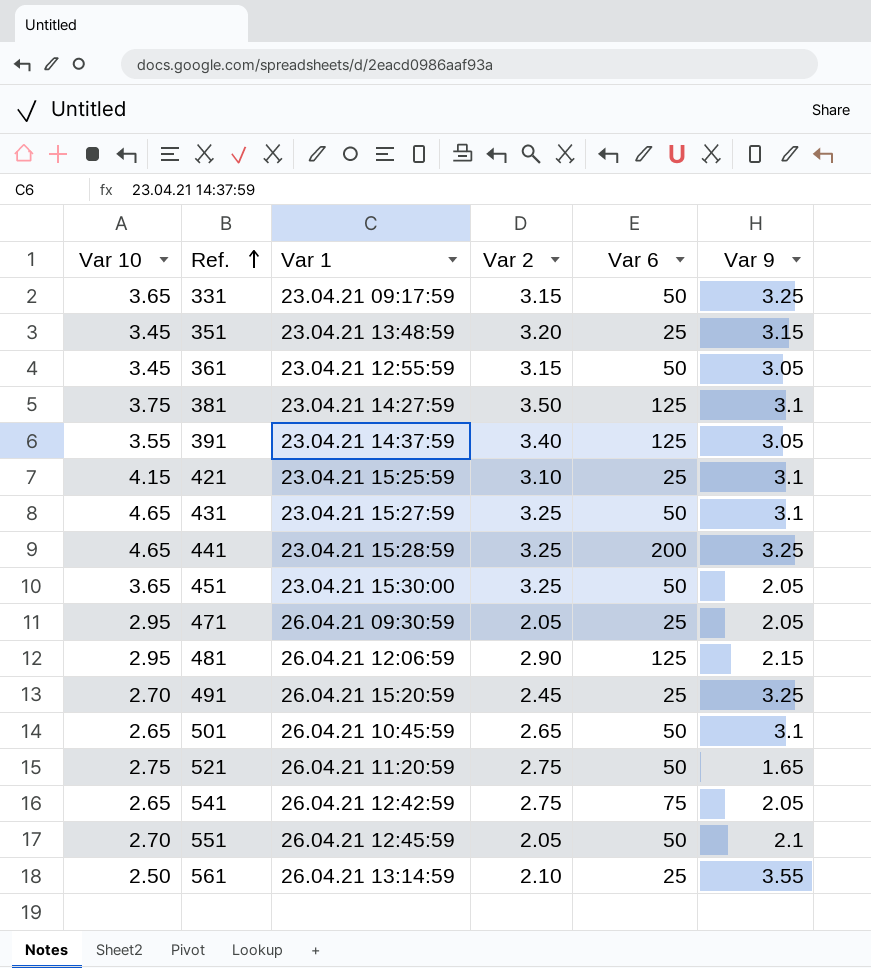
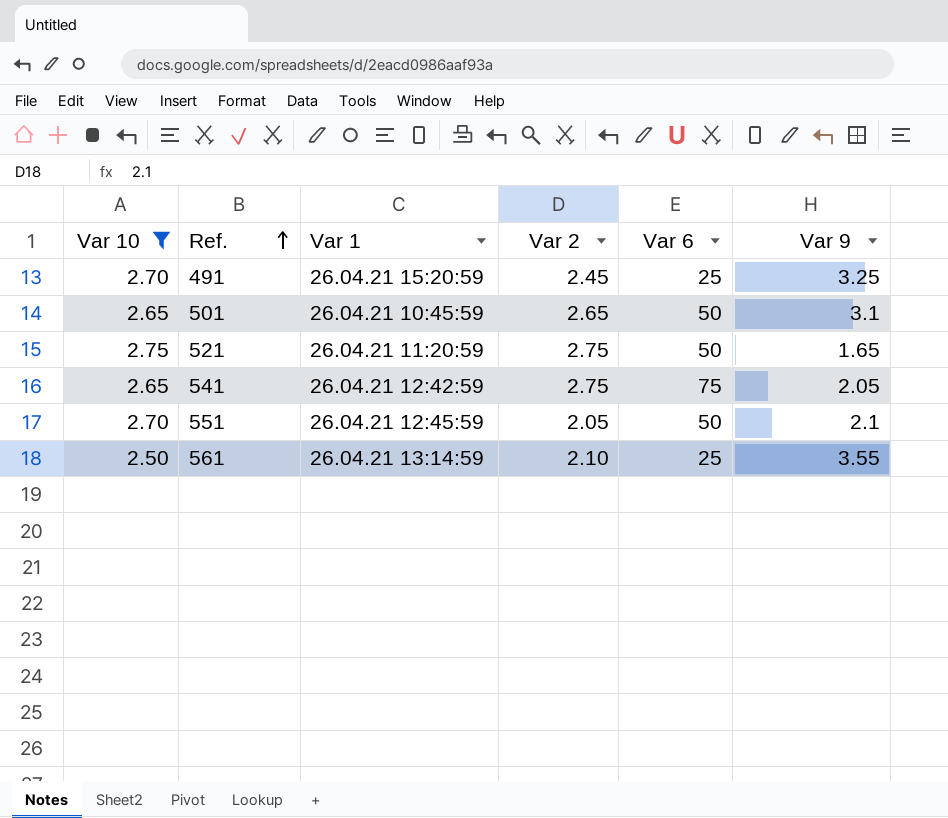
filter: none -> Var 10 <= 2.75

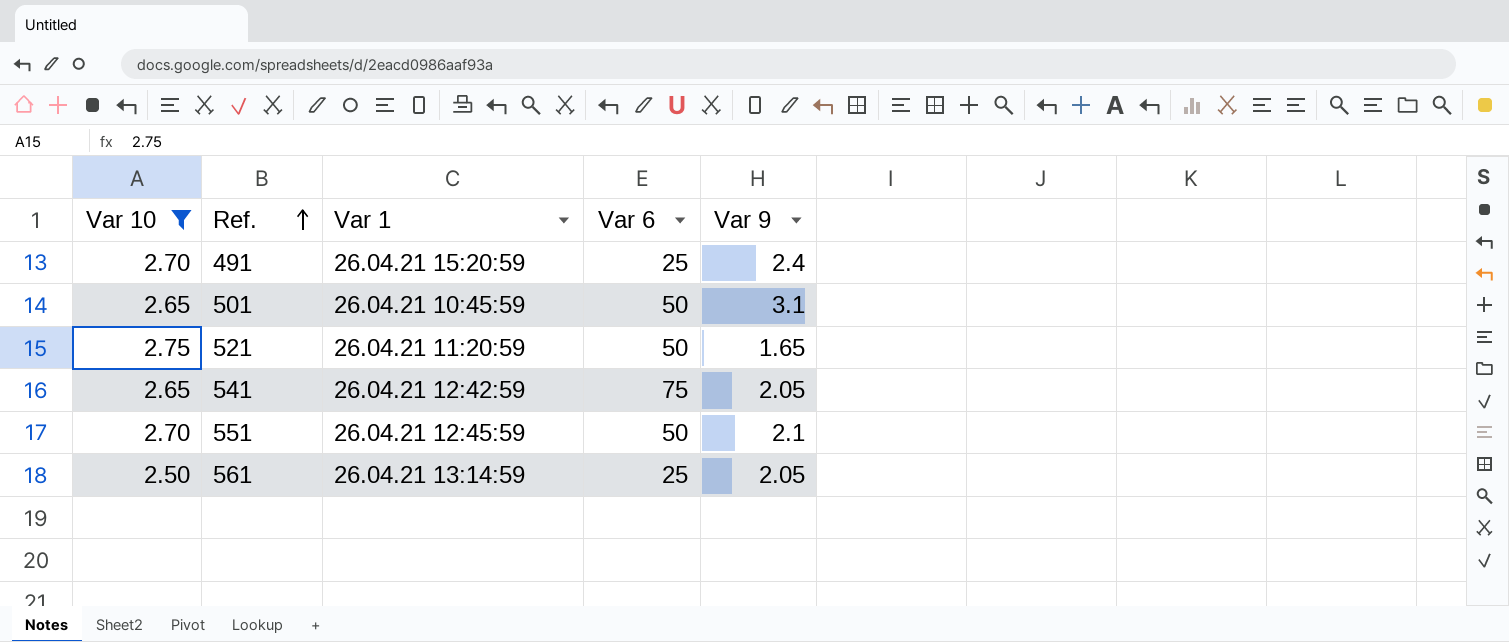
column Var 2 | position: 4 -> none
491 | Var 9: 3.25 -> 2.4
561 | Var 9: 3.55 -> 2.05

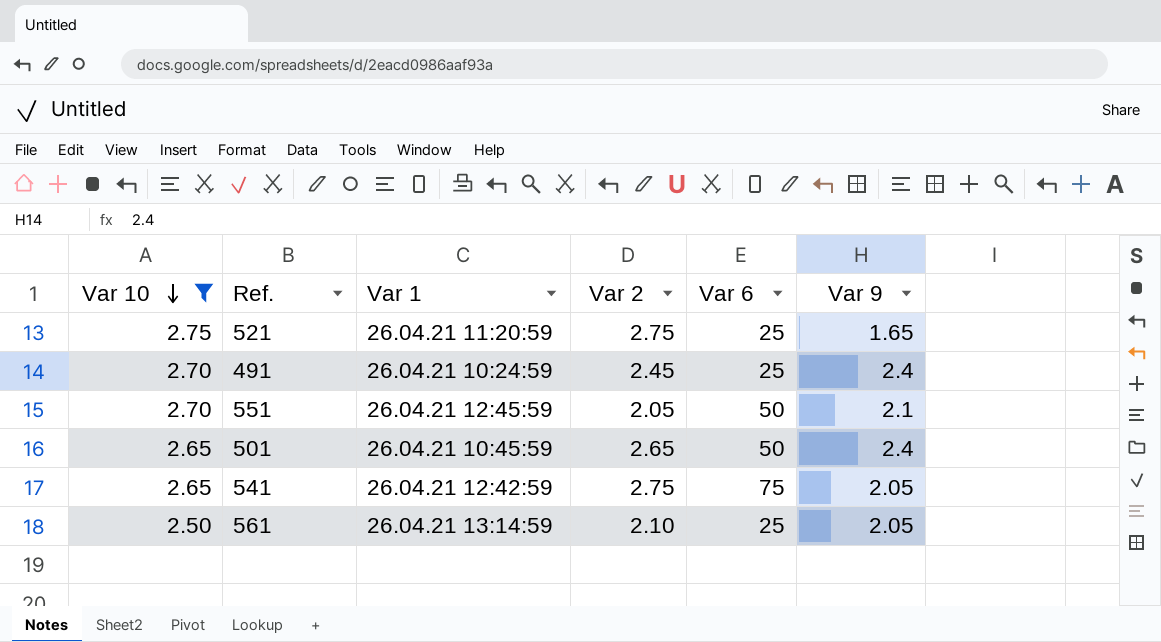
row order: Ref. ascending -> Var 10 descending
column Var 2 | position: none -> 4
521 | Var 6: 50 -> 25
491 | Var 1: 26.04.21 15:20:59 -> 26.04.21 10:24:59
501 | Var 9: 3.1 -> 2.4

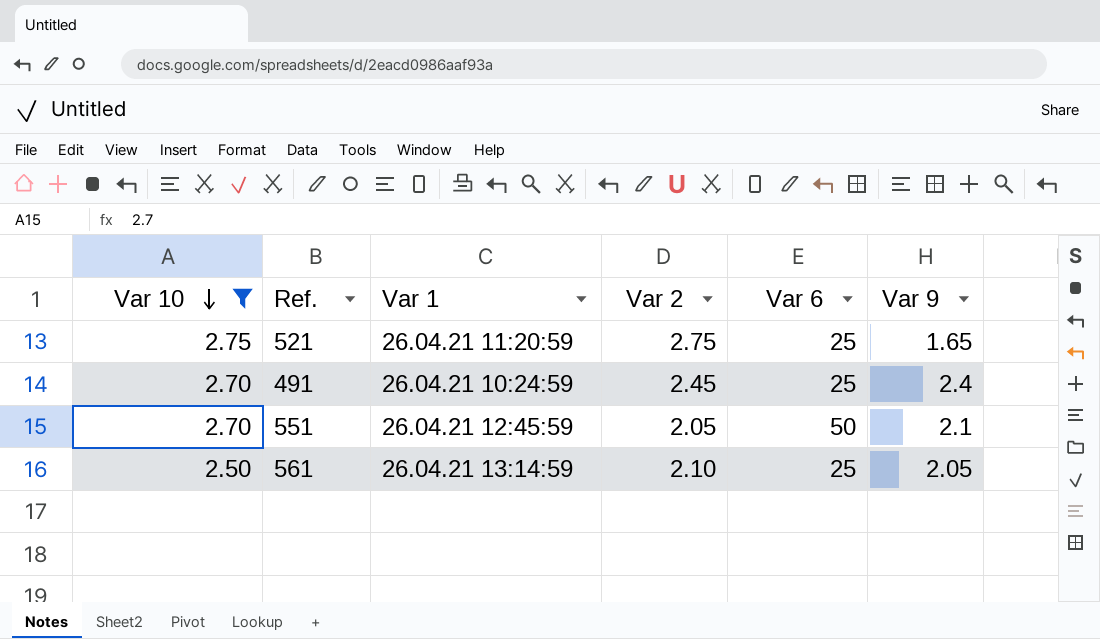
row 501: 2.65 | 26.04.21 10:45:59 | 2.65 | 50 | 2.4 -> none
row 541: 2.65 | 26.04.21 12:42:59 | 2.75 | 75 | 2.05 -> none

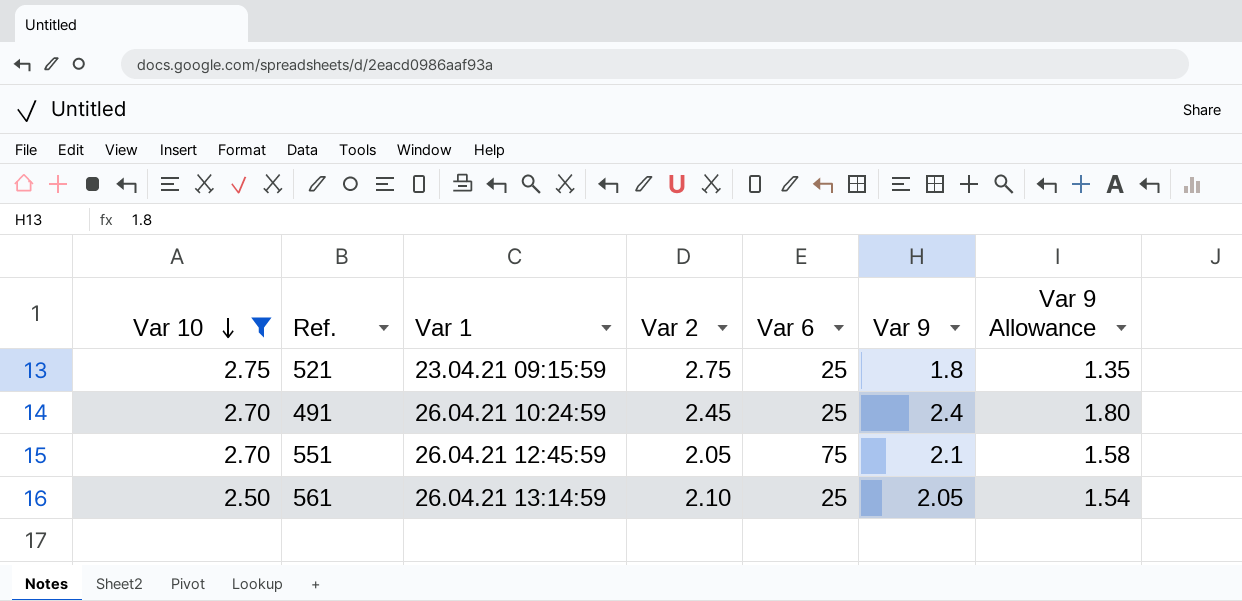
column Var 9 Allowance | formula: none -> [Var 9] * 0.75
521 | Var 1: 26.04.21 11:20:59 -> 23.04.21 09:15:59
521 | Var 9: 1.65 -> 1.8
551 | Var 6: 50 -> 75

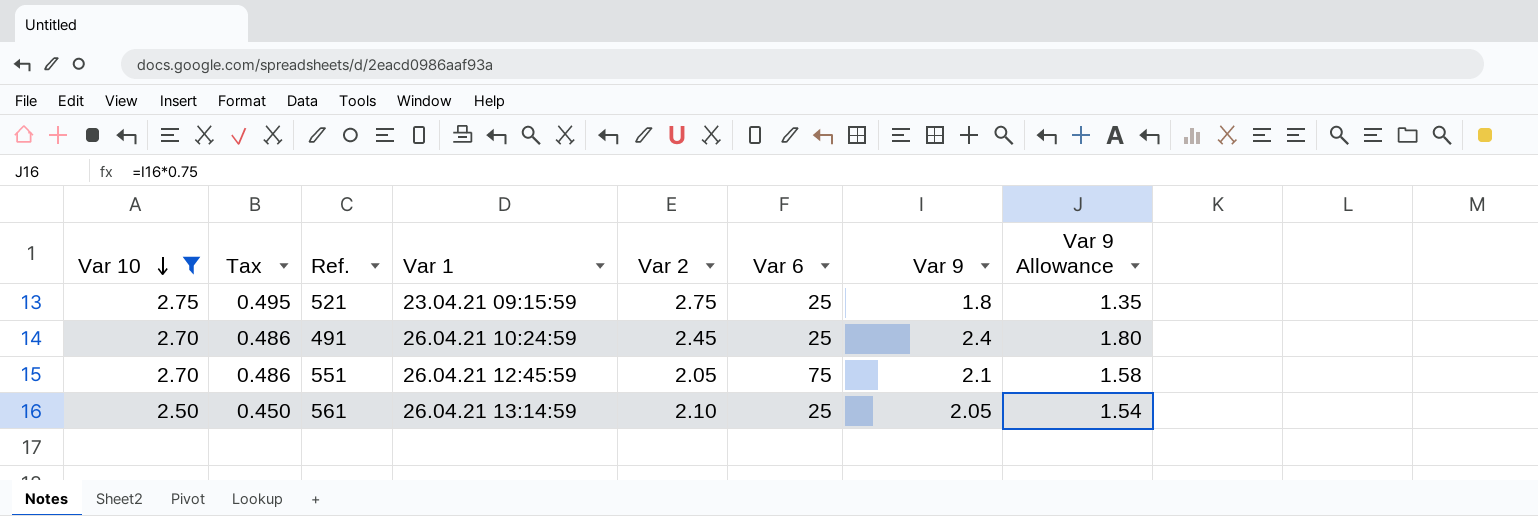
column Tax | formula: none -> [Var 10] * 0.18

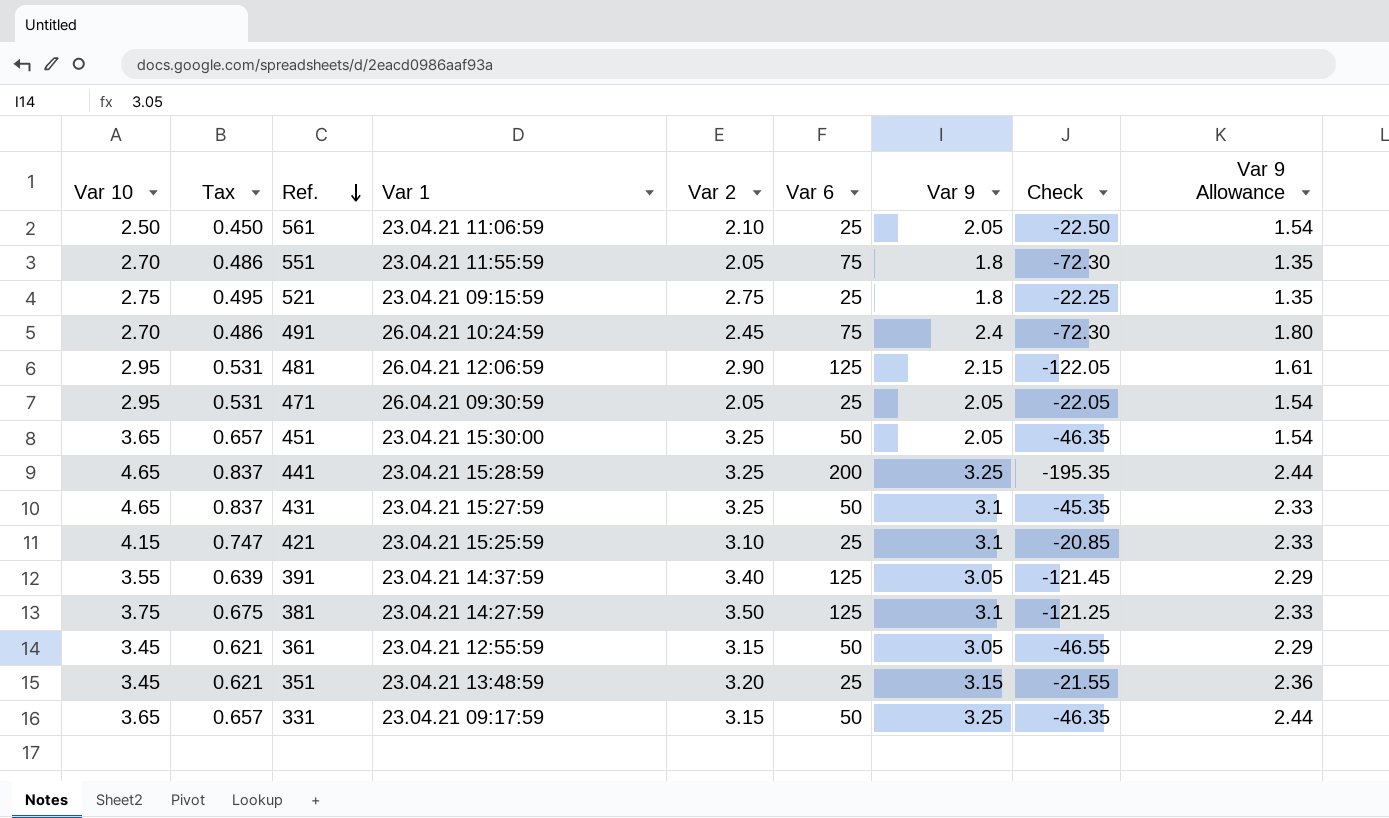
filter: Var 10 <= 2.75 -> none
row order: Var 10 descending -> Ref. descending
column Check | formula: none -> [Var 10] - [Var 6]
561 | Var 1: 26.04.21 13:14:59 -> 23.04.21 11:06:59
551 | Var 1: 26.04.21 12:45:59 -> 23.04.21 11:55:59
551 | Var 9: 2.1 -> 1.8
551 | Var 9 Allowance: 1.58 -> 1.35
491 | Var 6: 25 -> 75

